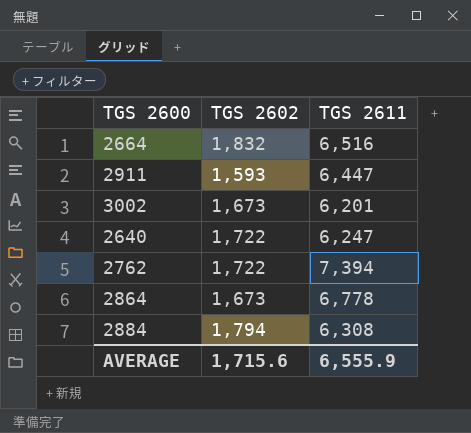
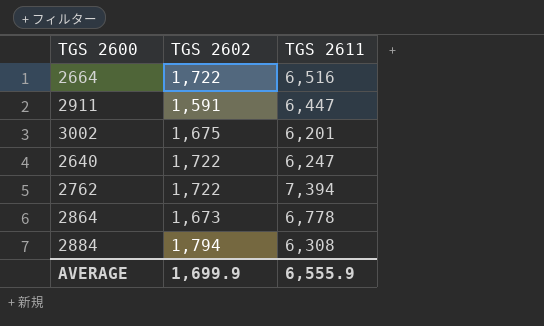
2664 | TGS 2602: 1,832 -> 1,722
2911 | TGS 2602: 1,593 -> 1,591
3002 | TGS 2602: 1,673 -> 1,675
AVERAGE | TGS 2602: 1,715.6 -> 1,699.9

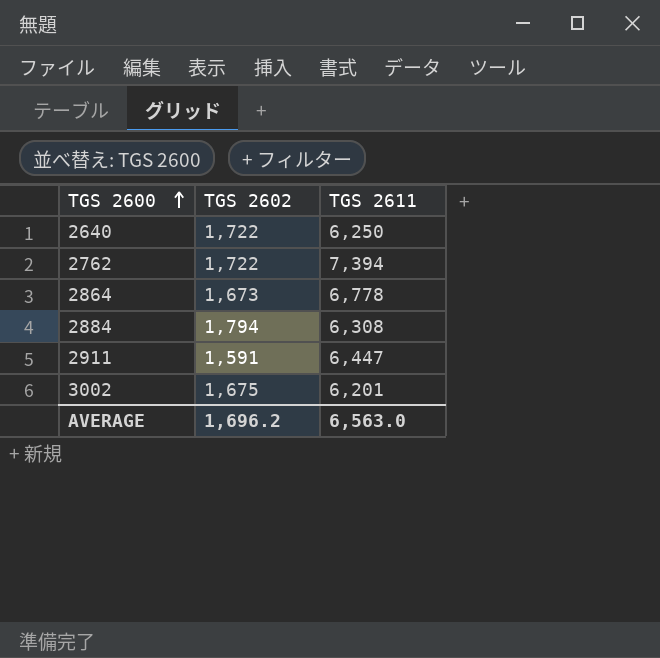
row order: none -> TGS 2600 ascending
row 2664: 1,722 | 6,516 -> none
2640 | TGS 2611: 6,247 -> 6,250
AVERAGE | TGS 2602: 1,699.9 -> 1,696.2
AVERAGE | TGS 2611: 6,555.9 -> 6,563.0

